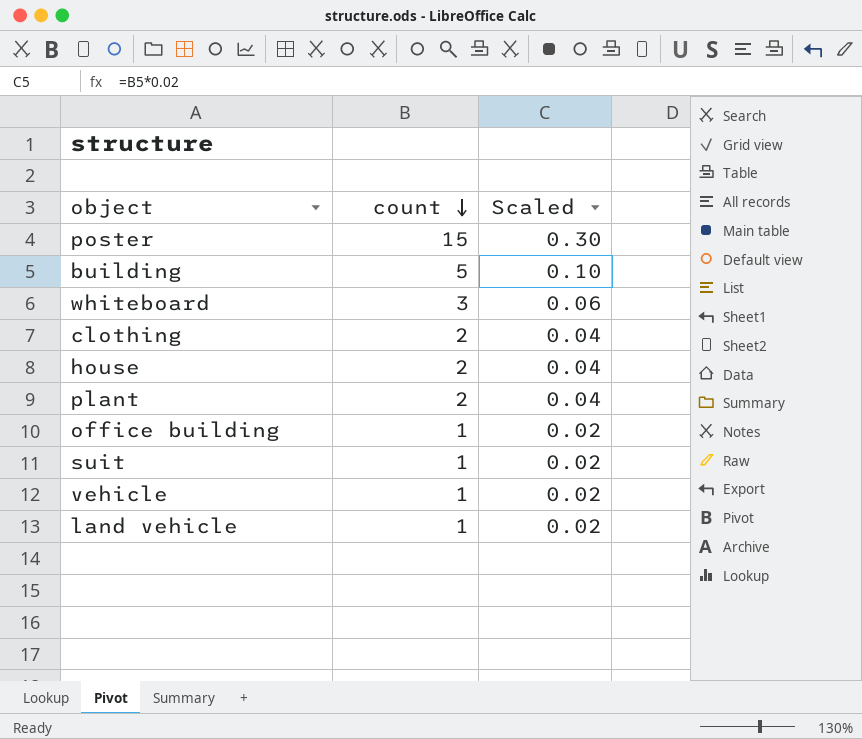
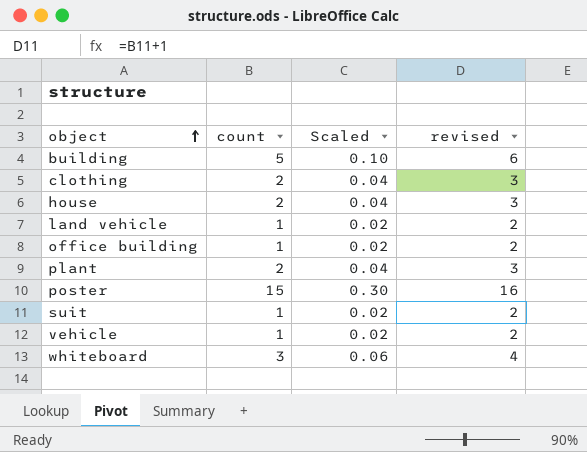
row order: count descending -> object ascending
column revised | formula: none -> [count] + 1

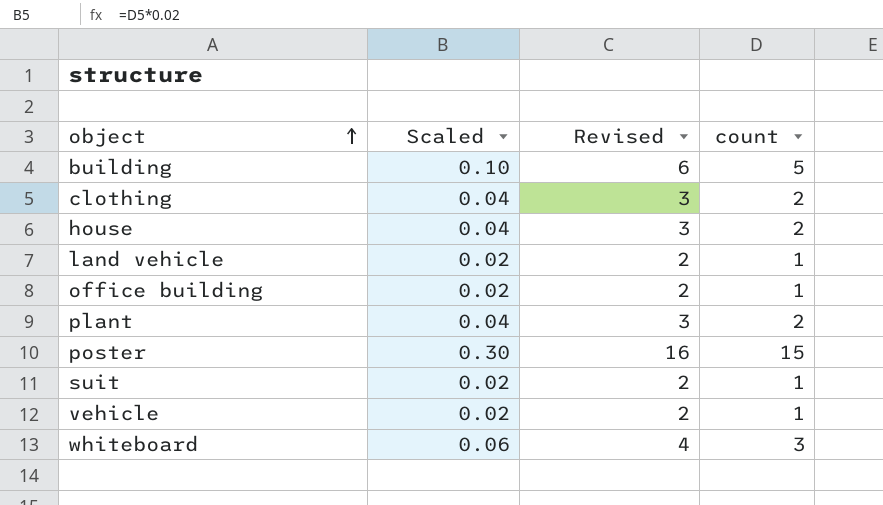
column name: revised -> Revised
column count | position: 2 -> 4

